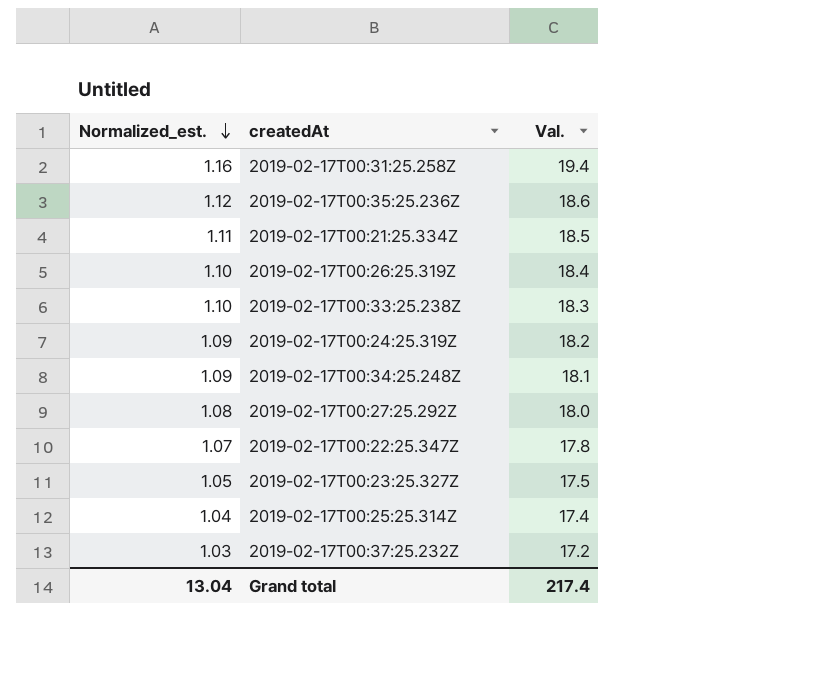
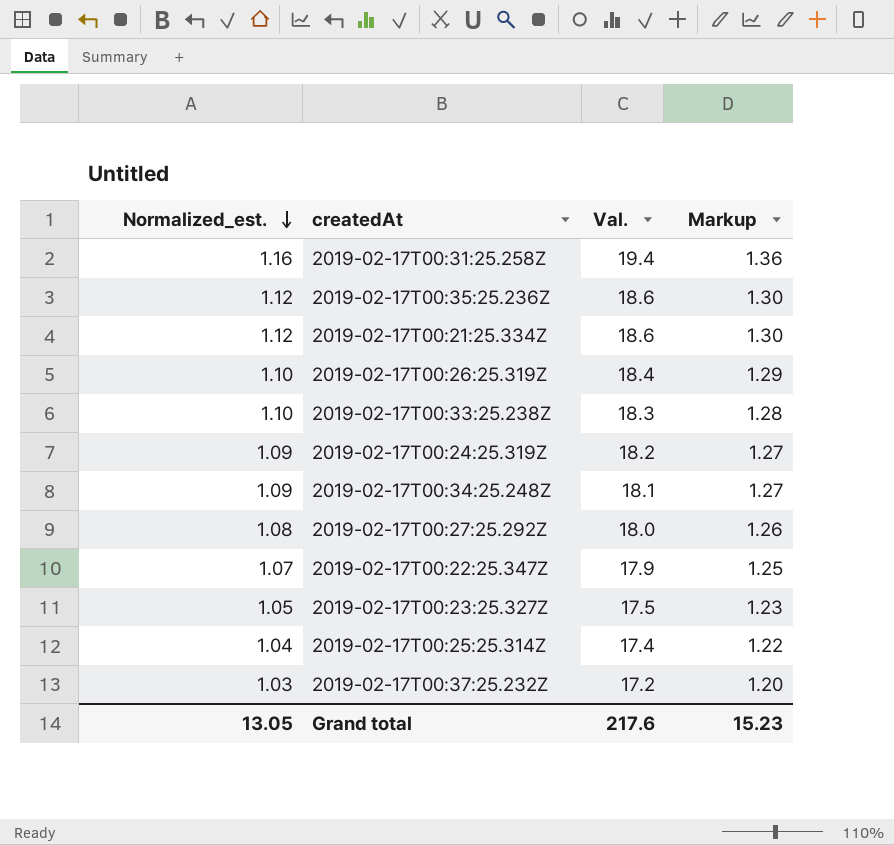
column Markup | formula: none -> [Val.] * 0.07
2019-02-17T00:21:25.334Z | Normalized_est.: 1.11 -> 1.12
2019-02-17T00:21:25.334Z | Val.: 18.5 -> 18.6
2019-02-17T00:22:25.347Z | Val.: 17.8 -> 17.9
Grand total | Normalized_est.: 13.04 -> 13.05
Grand total | Val.: 217.4 -> 217.6

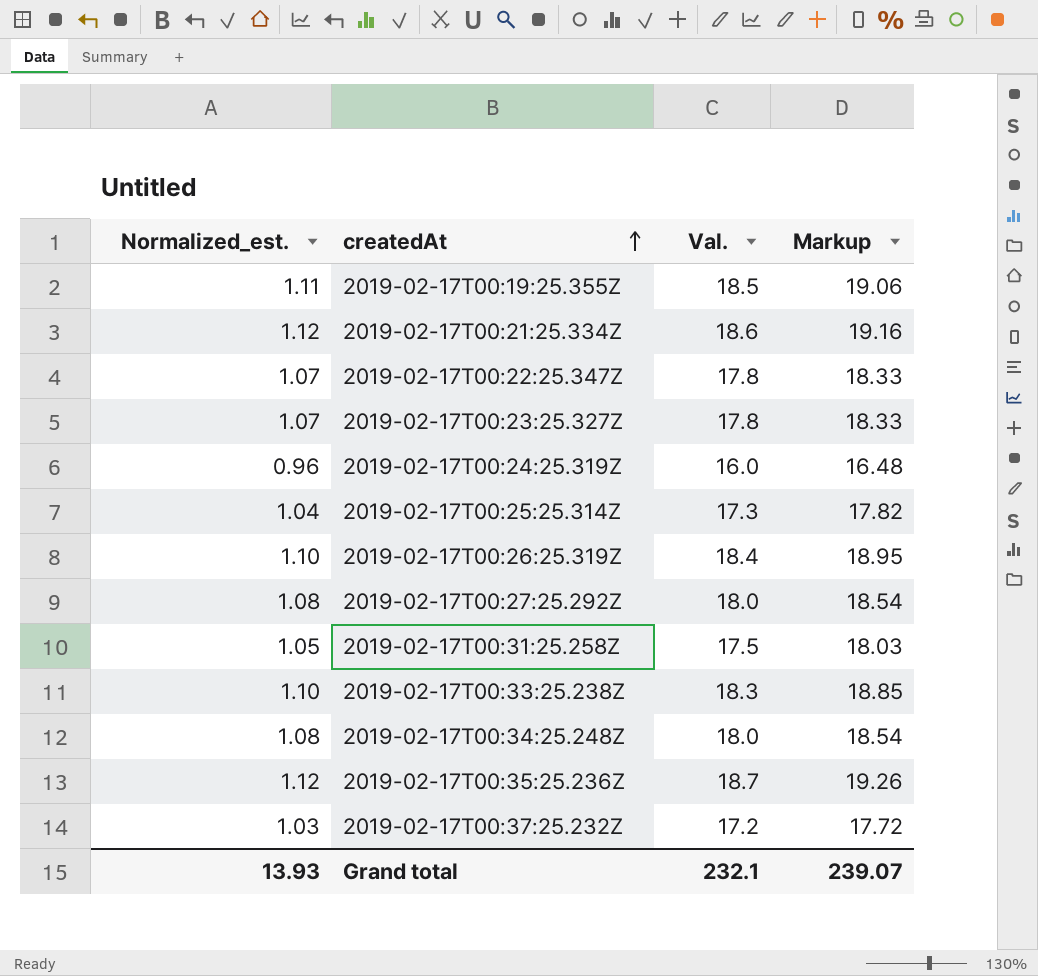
row order: Normalized_est. descending -> createdAt ascending
column Markup | formula: [Val.] * 0.07 -> [Val.] * 1.03
row 2019-02-17T00:19:25.355Z: none -> 1.11 | 18.5 | 19.06
2019-02-17T00:22:25.347Z | Val.: 17.9 -> 17.8
2019-02-17T00:23:25.327Z | Normalized_est.: 1.05 -> 1.07
2019-02-17T00:23:25.327Z | Val.: 17.5 -> 17.8
2019-02-17T00:24:25.319Z | Normalized_est.: 1.09 -> 0.96
2019-02-17T00:24:25.319Z | Val.: 18.2 -> 16.0
2019-02-17T00:25:25.314Z | Val.: 17.4 -> 17.3
2019-02-17T00:31:25.258Z | Normalized_est.: 1.16 -> 1.05
2019-02-17T00:31:25.258Z | Val.: 19.4 -> 17.5
2019-02-17T00:34:25.248Z | Normalized_est.: 1.09 -> 1.08
2019-02-17T00:34:25.248Z | Val.: 18.1 -> 18.0
2019-02-17T00:35:25.236Z | Val.: 18.6 -> 18.7
Grand total | Normalized_est.: 13.05 -> 13.93
Grand total | Val.: 217.6 -> 232.1
Grand total | Markup: 15.23 -> 239.07

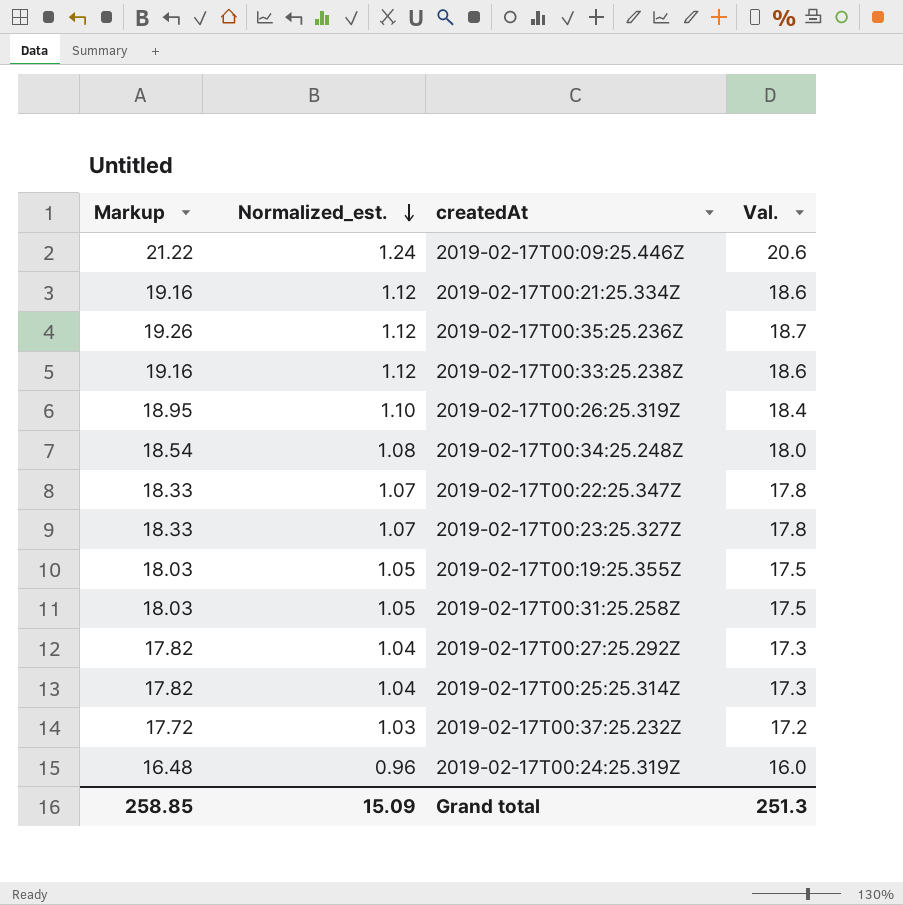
row order: createdAt ascending -> Normalized_est. descending
column Markup | position: 4 -> 1
row 2019-02-17T00:09:25.446Z: none -> 21.22 | 1.24 | 20.6
2019-02-17T00:33:25.238Z | Markup: 18.85 -> 19.16
2019-02-17T00:33:25.238Z | Normalized_est.: 1.10 -> 1.12
2019-02-17T00:33:25.238Z | Val.: 18.3 -> 18.6
2019-02-17T00:19:25.355Z | Markup: 19.06 -> 18.03
2019-02-17T00:19:25.355Z | Normalized_est.: 1.11 -> 1.05
2019-02-17T00:19:25.355Z | Val.: 18.5 -> 17.5
2019-02-17T00:27:25.292Z | Markup: 18.54 -> 17.82
2019-02-17T00:27:25.292Z | Normalized_est.: 1.08 -> 1.04
2019-02-17T00:27:25.292Z | Val.: 18.0 -> 17.3
Grand total | Markup: 239.07 -> 258.85
Grand total | Normalized_est.: 13.93 -> 15.09
Grand total | Val.: 232.1 -> 251.3

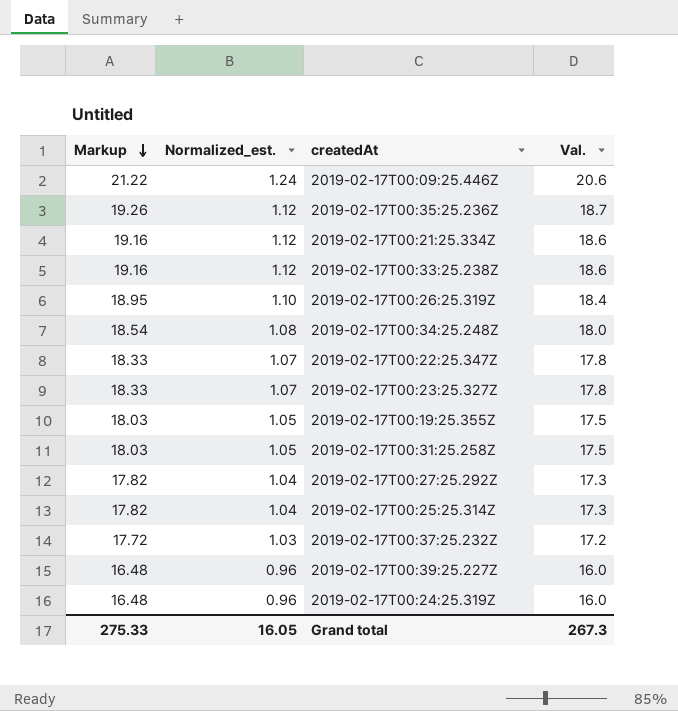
row order: Normalized_est. descending -> Markup descending
row 2019-02-17T00:39:25.227Z: none -> 16.48 | 0.96 | 16.0
Grand total | Markup: 258.85 -> 275.33
Grand total | Normalized_est.: 15.09 -> 16.05
Grand total | Val.: 251.3 -> 267.3

